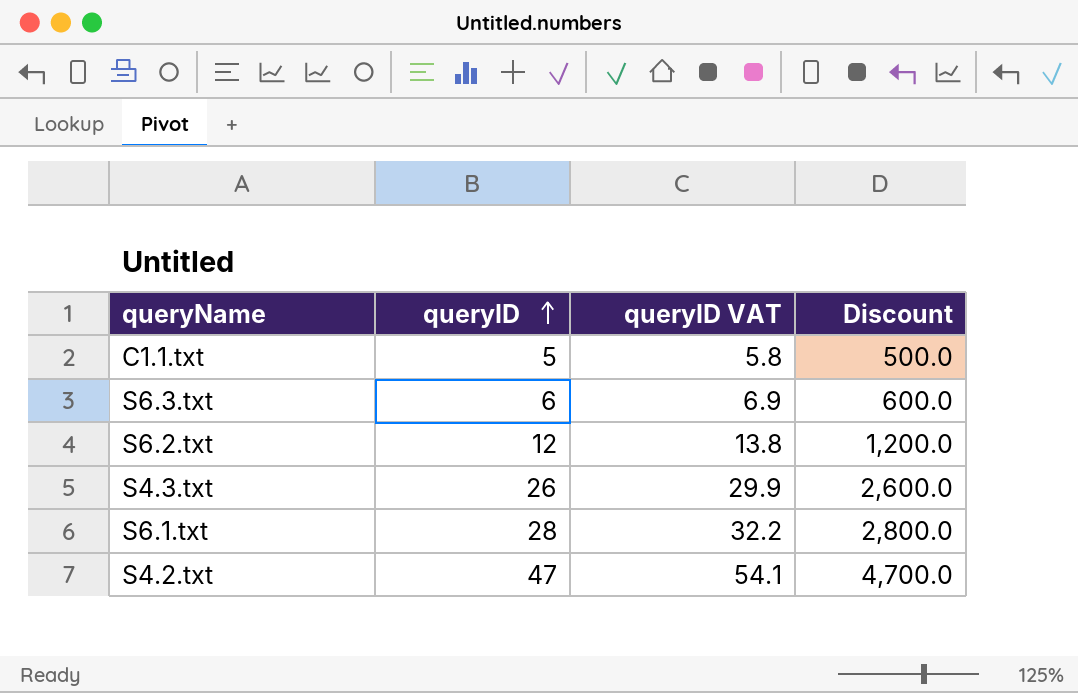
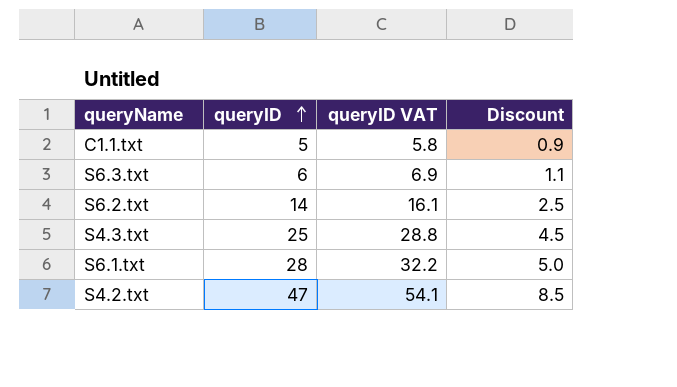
column Discount | formula: [queryID] * 100 -> [queryID] * 0.18
S6.2.txt | queryID: 12 -> 14
S6.2.txt | queryID VAT: 13.8 -> 16.1
S4.3.txt | queryID: 26 -> 25
S4.3.txt | queryID VAT: 29.9 -> 28.8

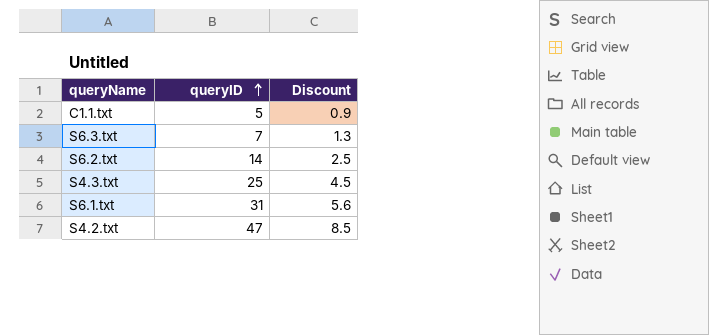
column queryID VAT | formula: [queryID] * 1.15 -> none
S6.3.txt | queryID: 6 -> 7
S6.3.txt | Discount: 1.1 -> 1.3
S6.1.txt | queryID: 28 -> 31
S6.1.txt | Discount: 5.0 -> 5.6

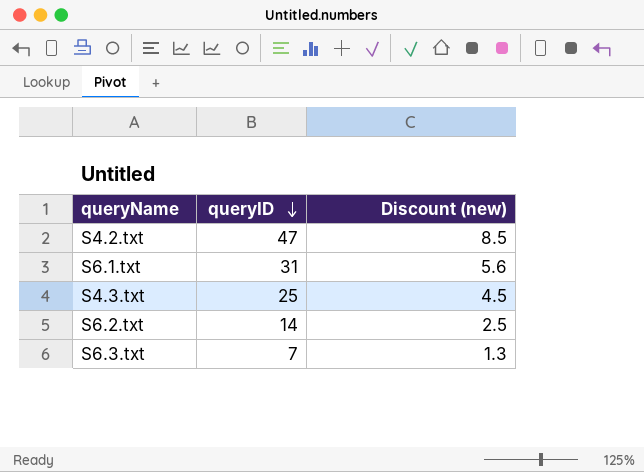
row order: queryID ascending -> queryID descending
column name: Discount -> Discount (new)
row C1.1.txt: 5 | 0.9 -> none

